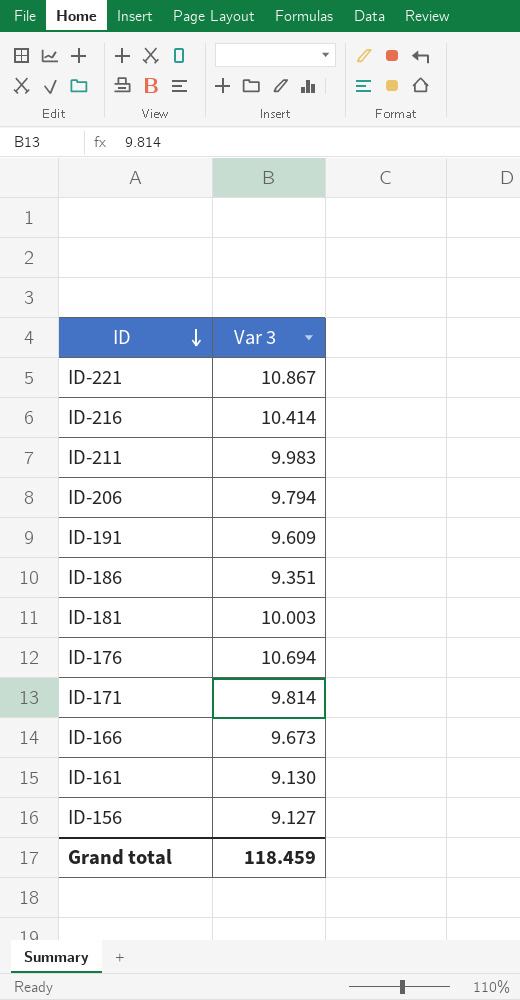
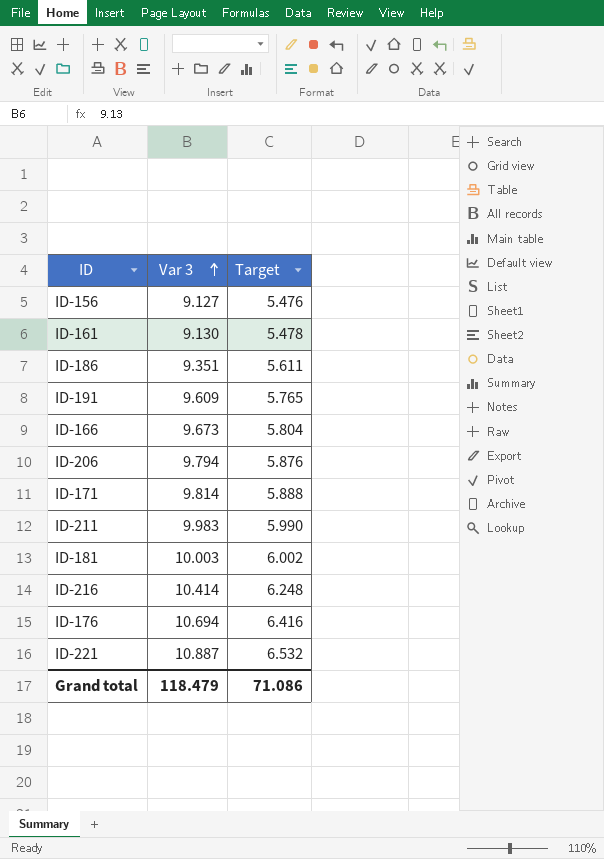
row order: ID descending -> Var 3 ascending
column Target | formula: none -> [Var 3] * 0.6
ID-221 | Var 3: 10.867 -> 10.887
Grand total | Var 3: 118.459 -> 118.479

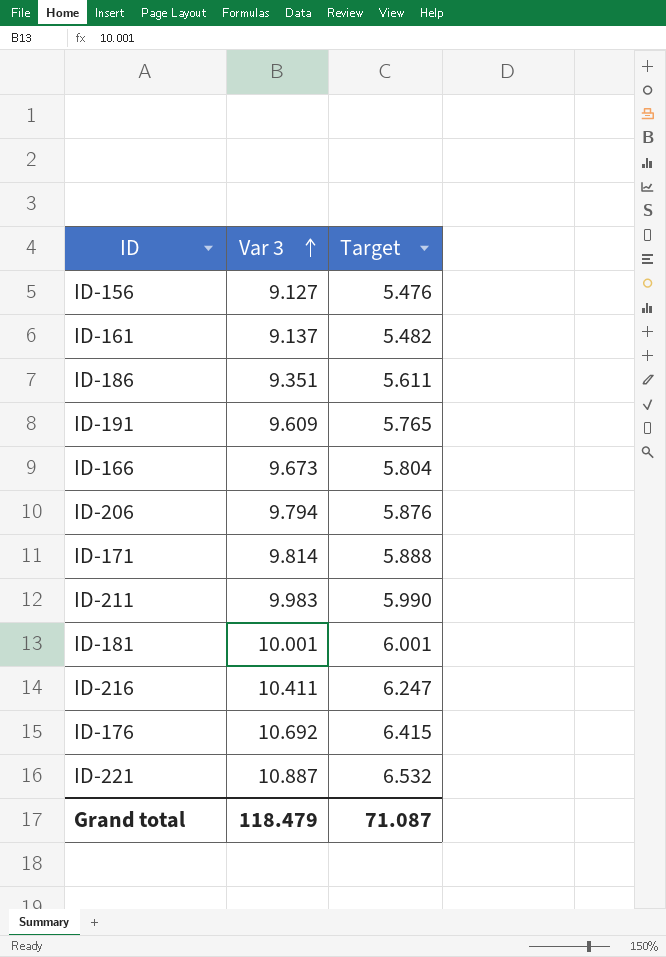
ID-161 | Var 3: 9.130 -> 9.137
ID-161 | Target: 5.478 -> 5.482
ID-181 | Var 3: 10.003 -> 10.001
ID-181 | Target: 6.002 -> 6.001
ID-216 | Var 3: 10.414 -> 10.411
ID-216 | Target: 6.248 -> 6.247
ID-176 | Var 3: 10.694 -> 10.692
ID-176 | Target: 6.416 -> 6.415
Grand total | Target: 71.086 -> 71.087

